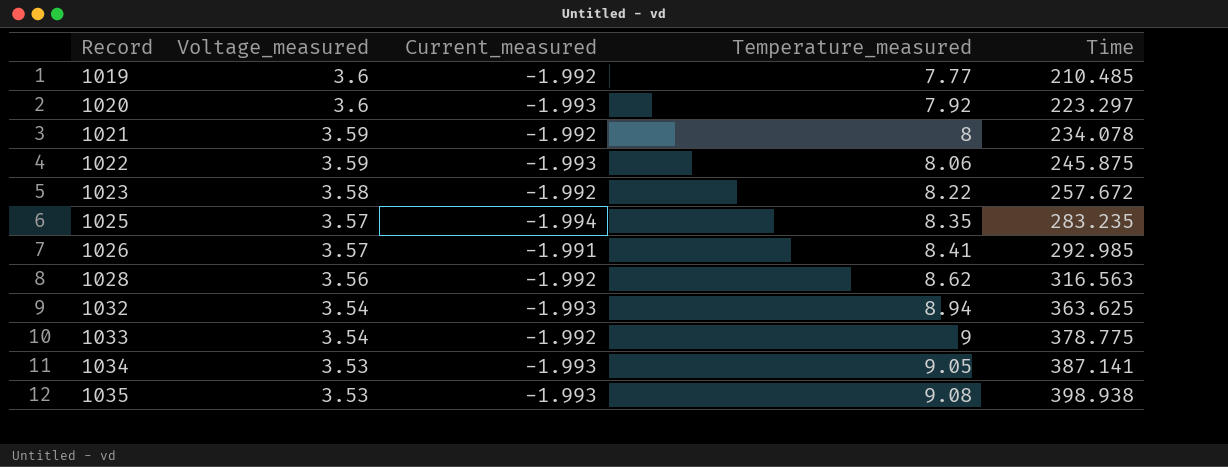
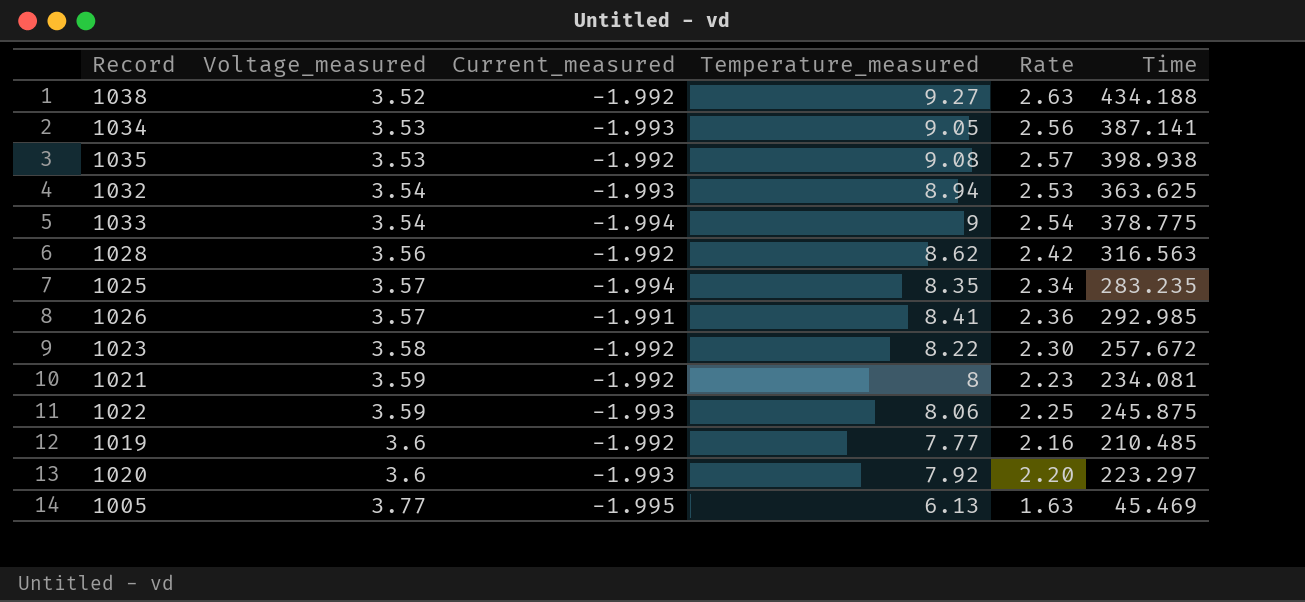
row order: Record ascending -> Voltage_measured ascending
column Rate | formula: none -> [Temperature_measured] / [Voltage_measured]
row 1038: none -> 3.52 | -1.992 | 9.27 | 2.63 | 434.188
1035 | Current_measured: -1.993 -> -1.992
1033 | Current_measured: -1.992 -> -1.994
1021 | Time: 234.078 -> 234.081
row 1005: none -> 3.77 | -1.995 | 6.13 | 1.63 | 45.469

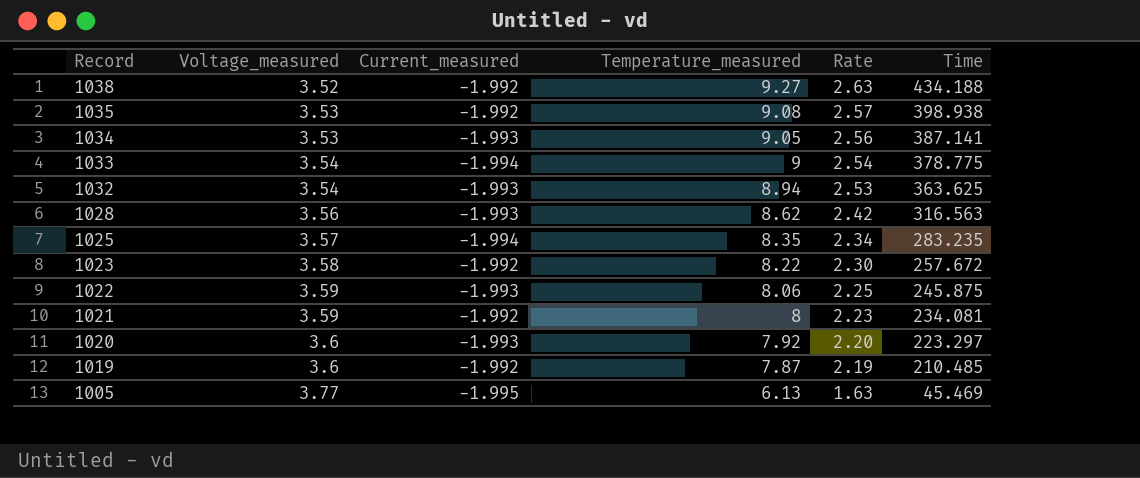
row order: Voltage_measured ascending -> Record descending
row 1026: 3.57 | -1.991 | 8.41 | 2.36 | 292.985 -> none
1028 | Current_measured: -1.992 -> -1.993
1019 | Temperature_measured: 7.77 -> 7.87
1019 | Rate: 2.16 -> 2.19

